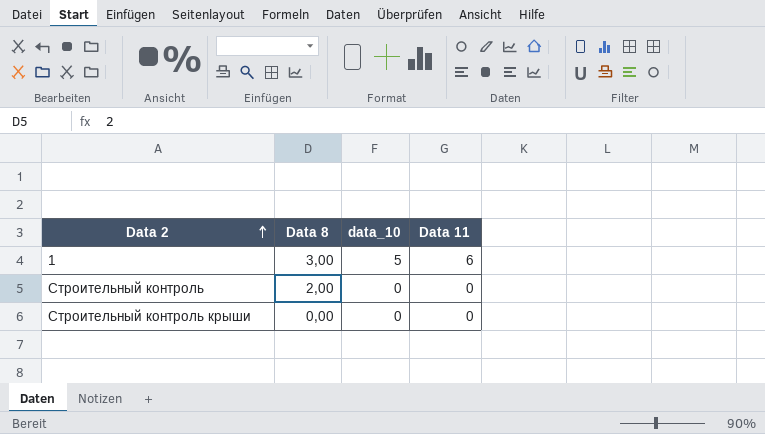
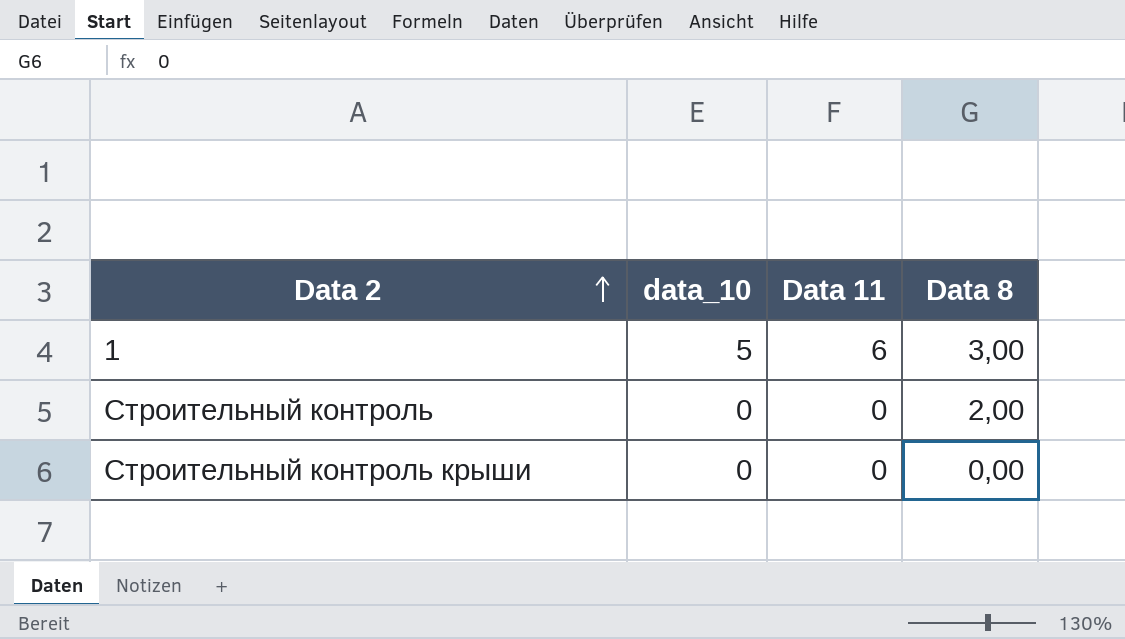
column Data 8 | position: 2 -> 4

